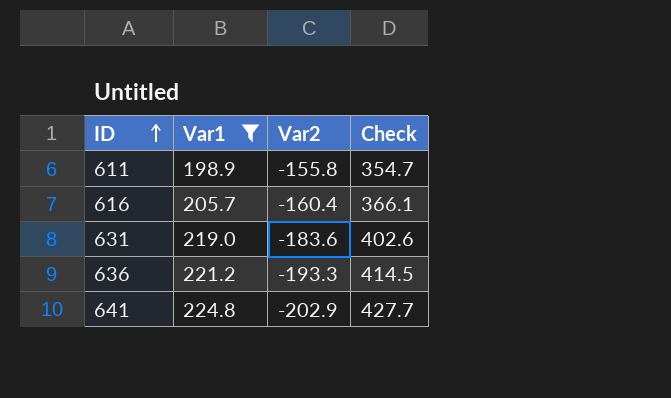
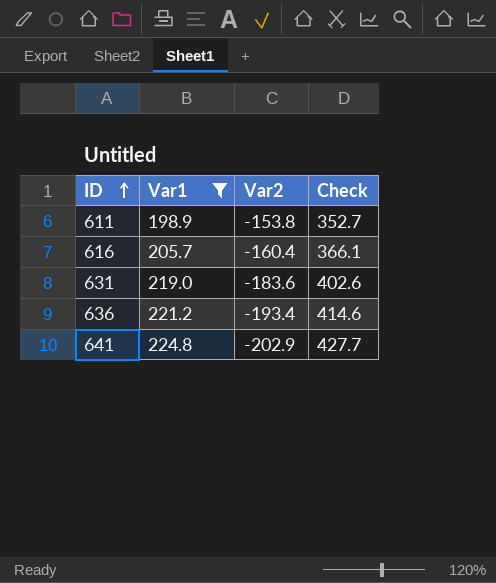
611 | Var2: -155.8 -> -153.8
611 | Check: 354.7 -> 352.7
636 | Var2: -193.3 -> -193.4
636 | Check: 414.5 -> 414.6

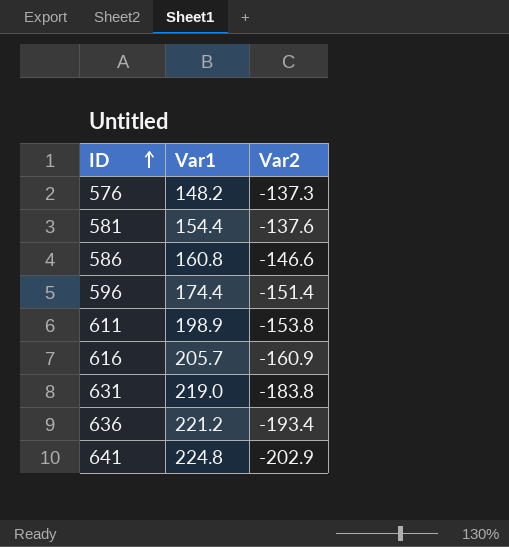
filter: Var1 >= 198.9 -> none
column Check | formula: [Var1] - [Var2] -> none
616 | Var2: -160.4 -> -160.9
631 | Var2: -183.6 -> -183.8

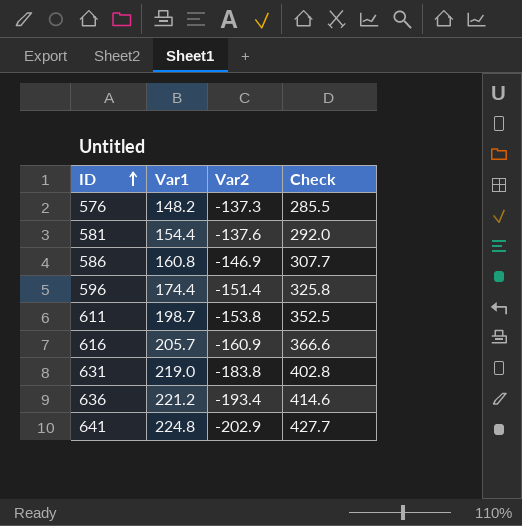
column Check | formula: none -> [Var1] - [Var2]
586 | Var2: -146.6 -> -146.9
611 | Var1: 198.9 -> 198.7

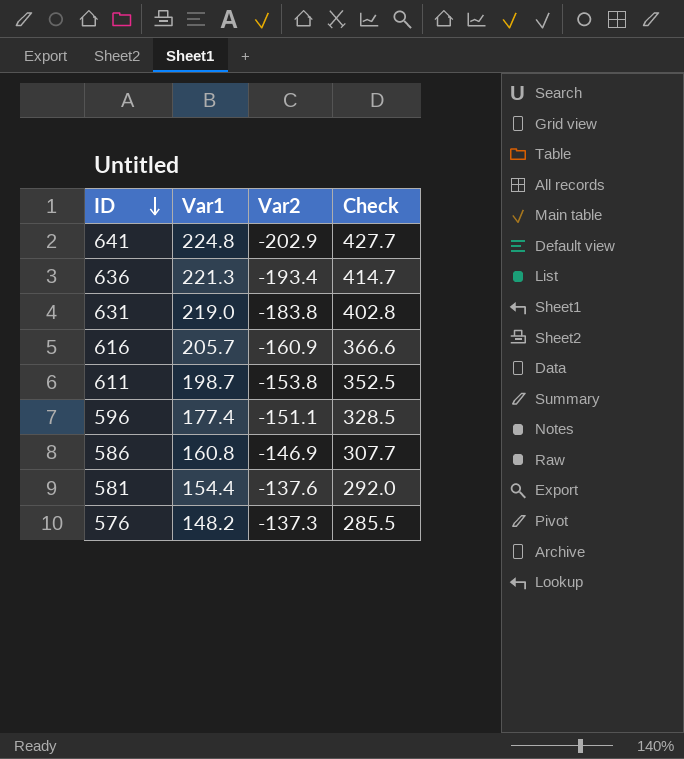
row order: ID ascending -> ID descending
636 | Var1: 221.2 -> 221.3
636 | Check: 414.6 -> 414.7
596 | Var1: 174.4 -> 177.4
596 | Var2: -151.4 -> -151.1
596 | Check: 325.8 -> 328.5

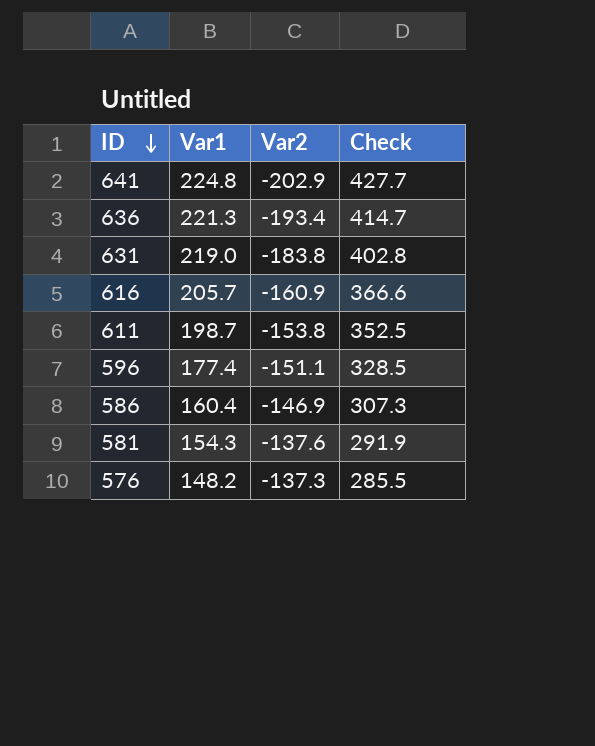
586 | Var1: 160.8 -> 160.4
586 | Check: 307.7 -> 307.3
581 | Var1: 154.4 -> 154.3
581 | Check: 292.0 -> 291.9

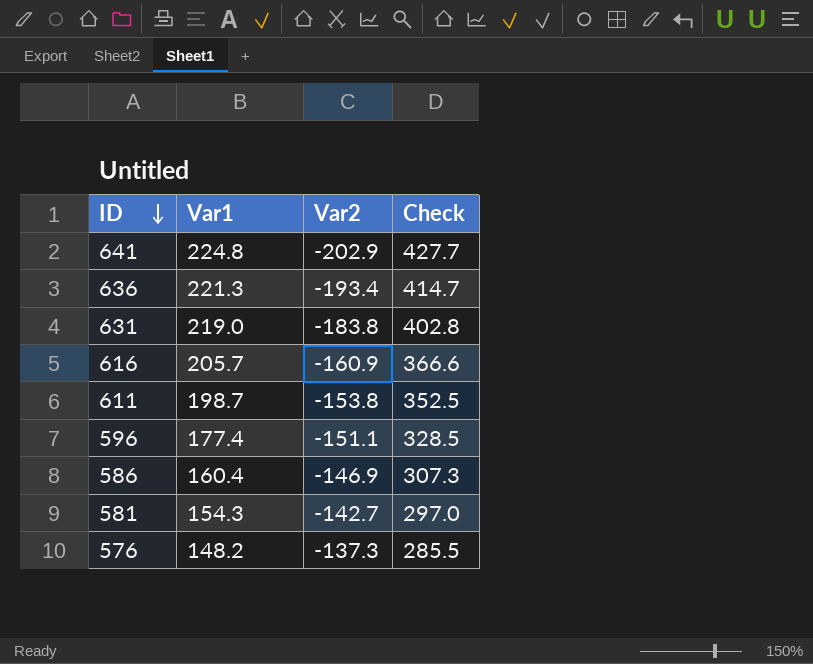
581 | Var2: -137.6 -> -142.7
581 | Check: 291.9 -> 297.0

